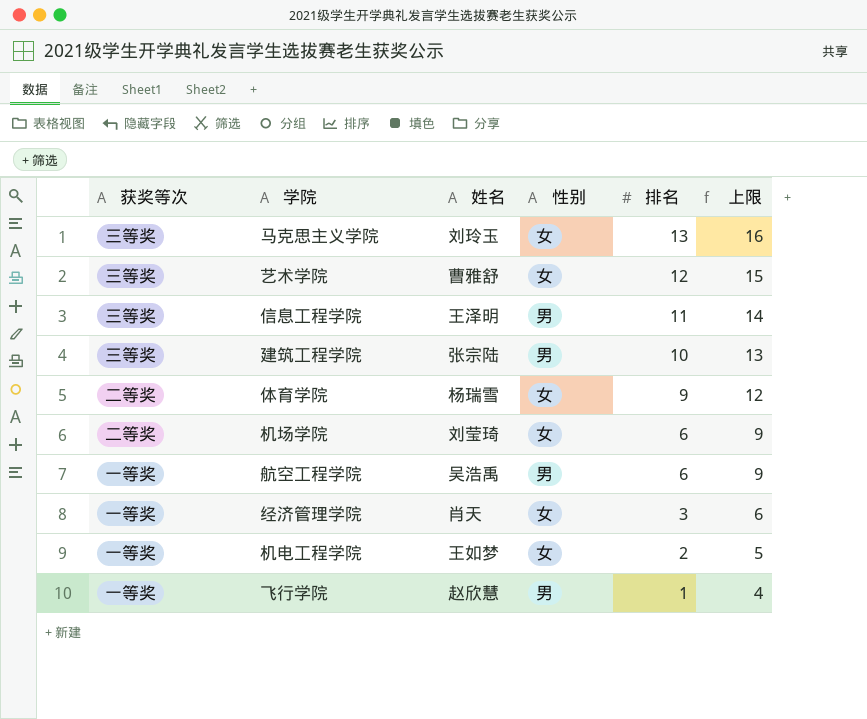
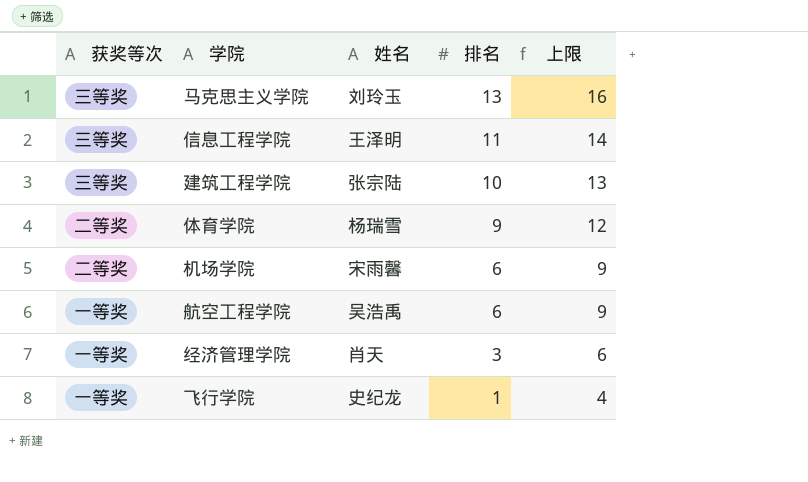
column 性别 | position: 4 -> none
row 艺术学院: 三等奖 | 曹雅舒 | 女 | 12 | 15 -> none
row 机电工程学院: 一等奖 | 王如梦 | 女 | 2 | 5 -> none
机场学院 | 姓名: 刘莹琦 -> 宋雨馨
飞行学院 | 姓名: 赵欣慧 -> 史纪龙

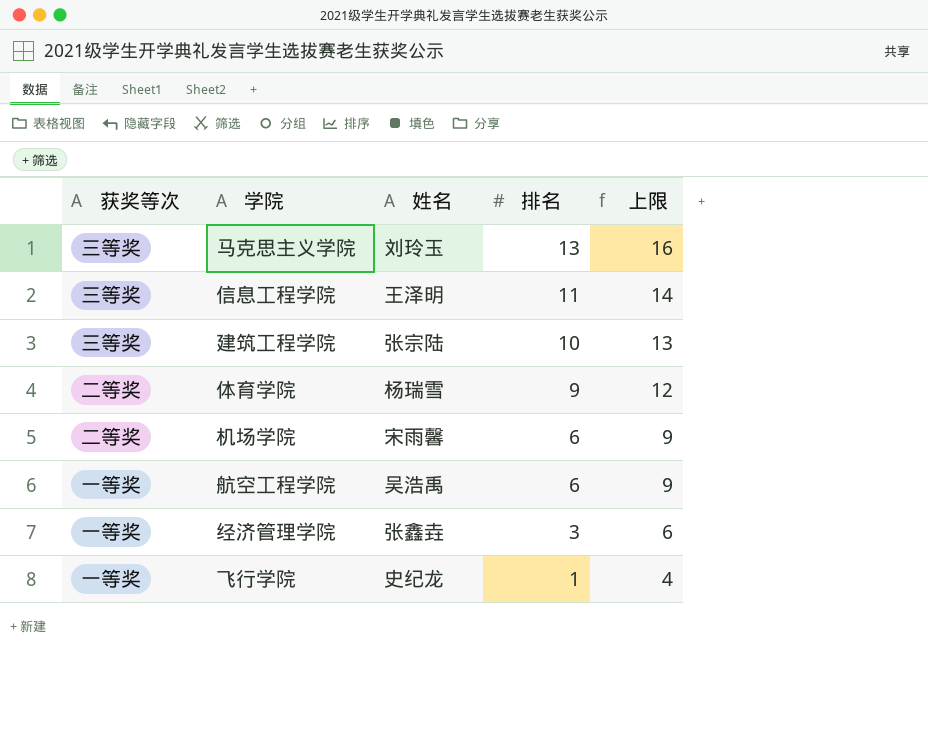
经济管理学院 | 姓名: 肖天 -> 张鑫垚

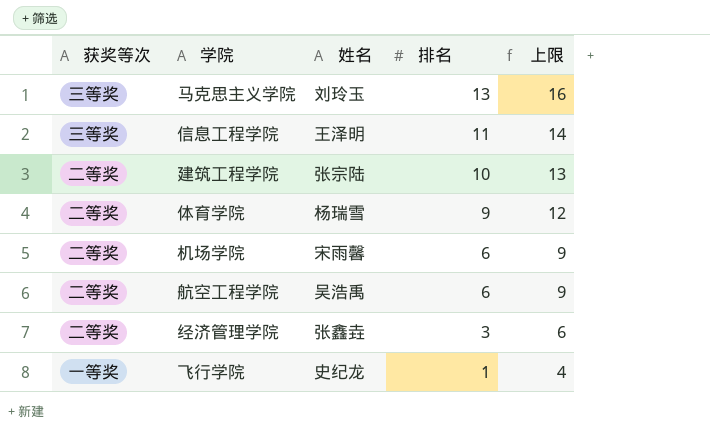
建筑工程学院 | 获奖等次: 三等奖 -> 二等奖
航空工程学院 | 获奖等次: 一等奖 -> 二等奖
经济管理学院 | 获奖等次: 一等奖 -> 二等奖

